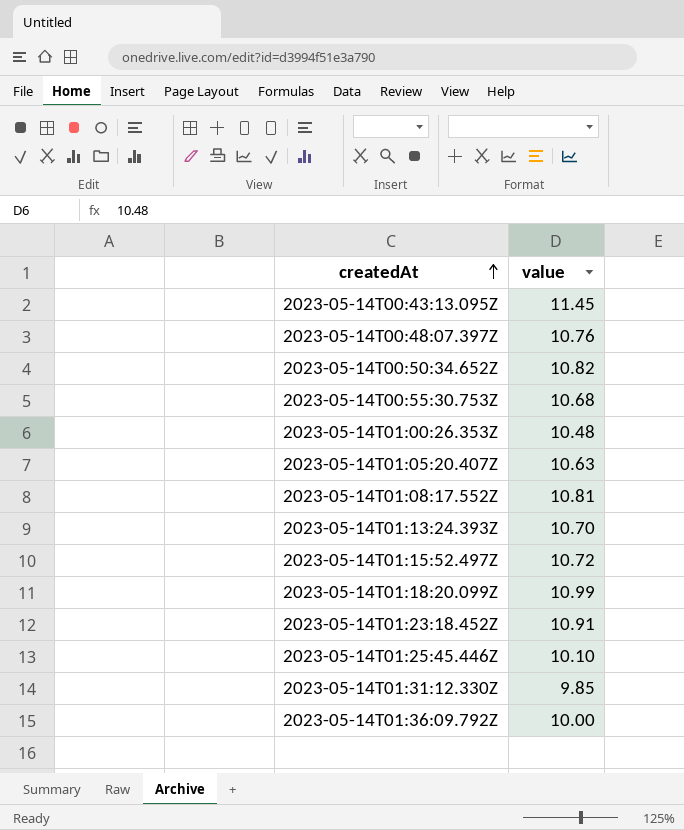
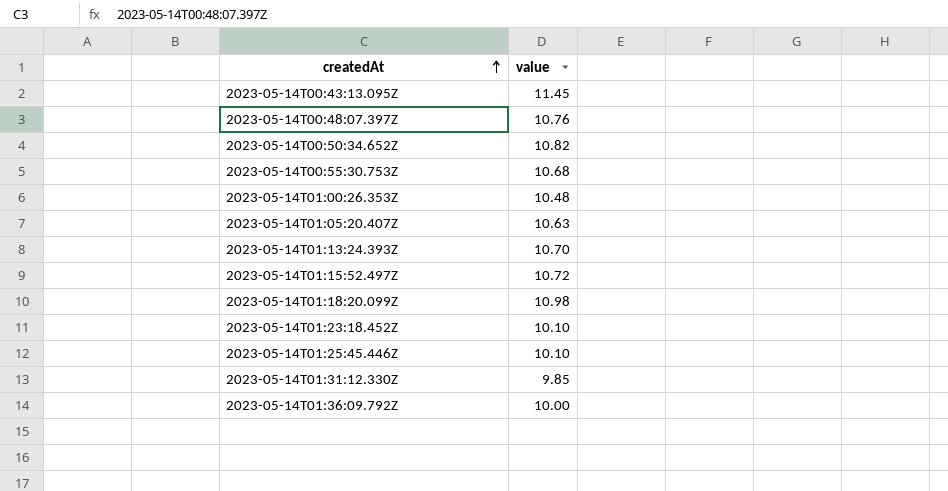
row 2023-05-14T01:08:17.552Z: 10.81 -> none
2023-05-14T01:18:20.099Z | value: 10.99 -> 10.98
2023-05-14T01:23:18.452Z | value: 10.91 -> 10.10

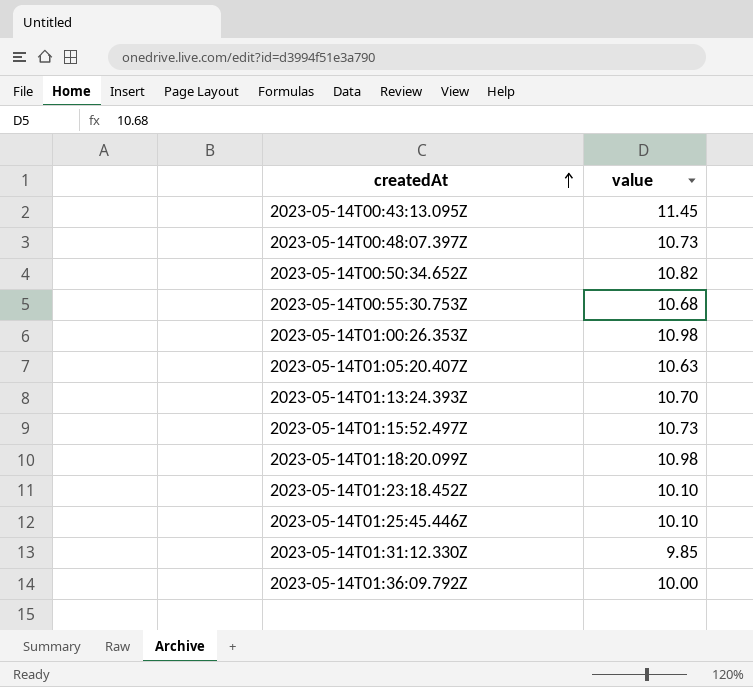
2023-05-14T00:48:07.397Z | value: 10.76 -> 10.73
2023-05-14T01:00:26.353Z | value: 10.48 -> 10.98
2023-05-14T01:15:52.497Z | value: 10.72 -> 10.73

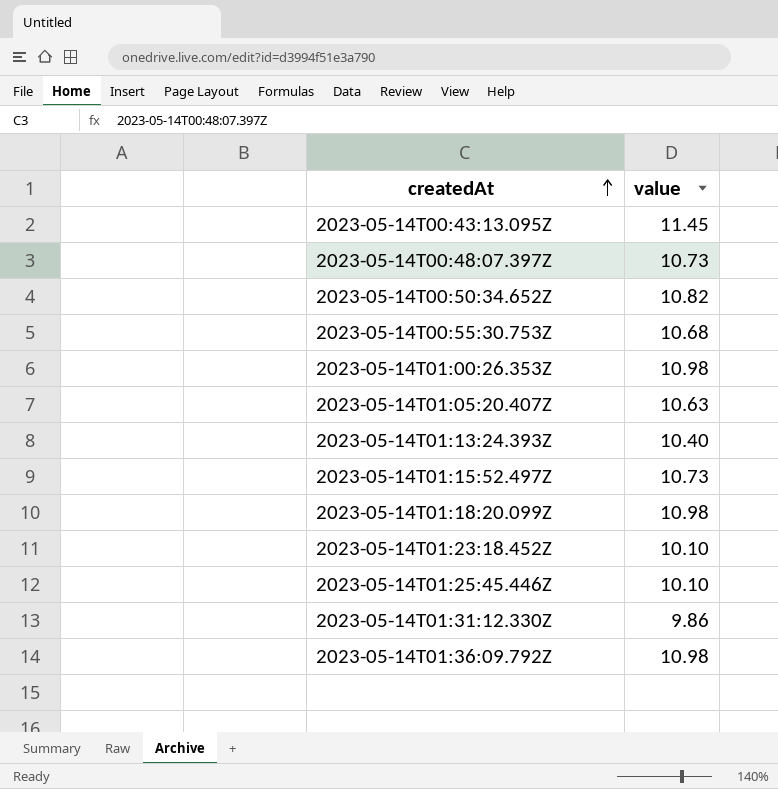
2023-05-14T01:13:24.393Z | value: 10.70 -> 10.40
2023-05-14T01:31:12.330Z | value: 9.85 -> 9.86
2023-05-14T01:36:09.792Z | value: 10.00 -> 10.98

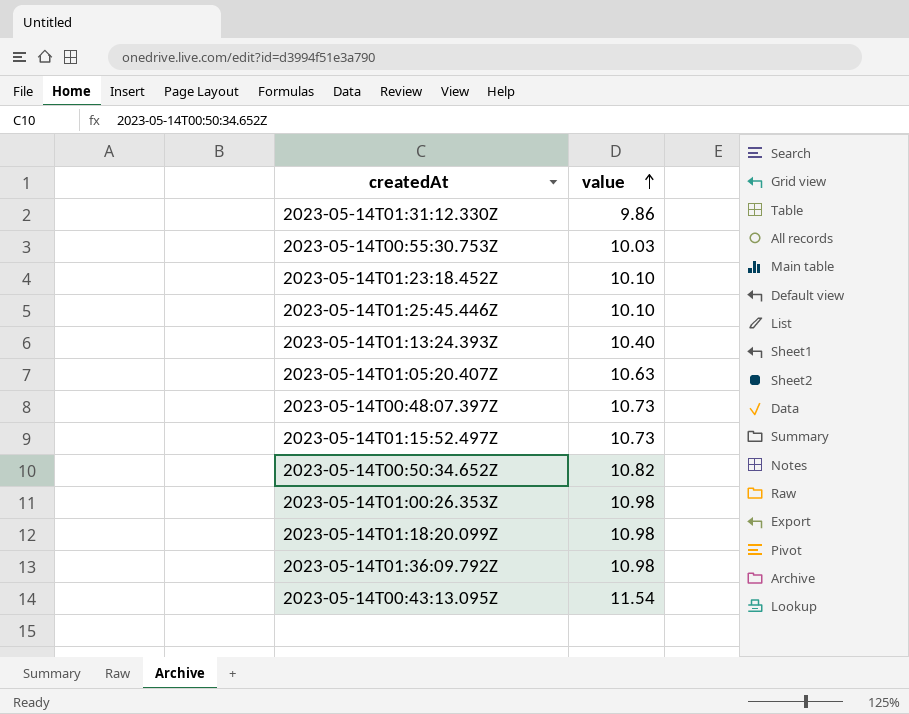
row order: createdAt ascending -> value ascending
2023-05-14T00:55:30.753Z | value: 10.68 -> 10.03
2023-05-14T00:43:13.095Z | value: 11.45 -> 11.54

